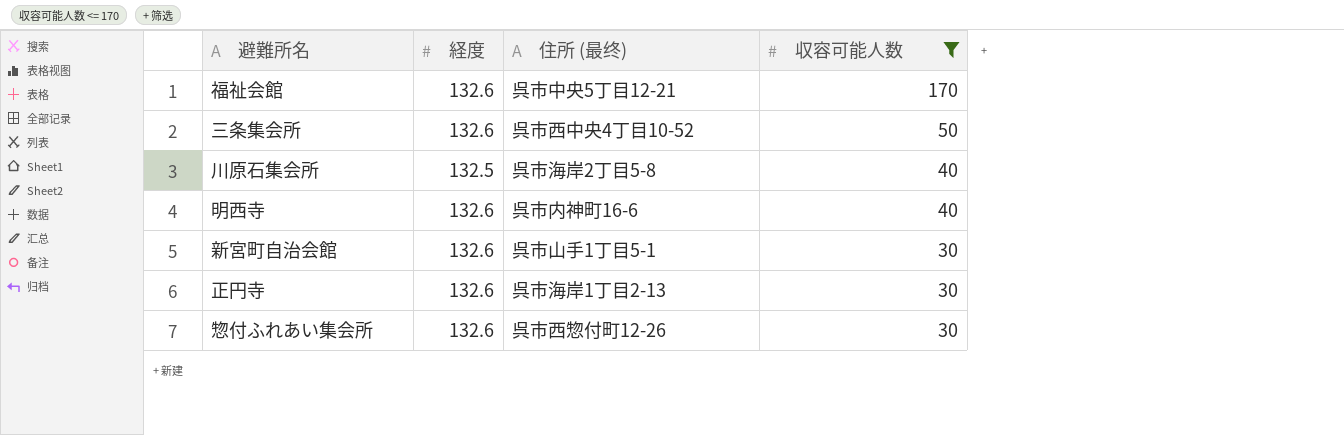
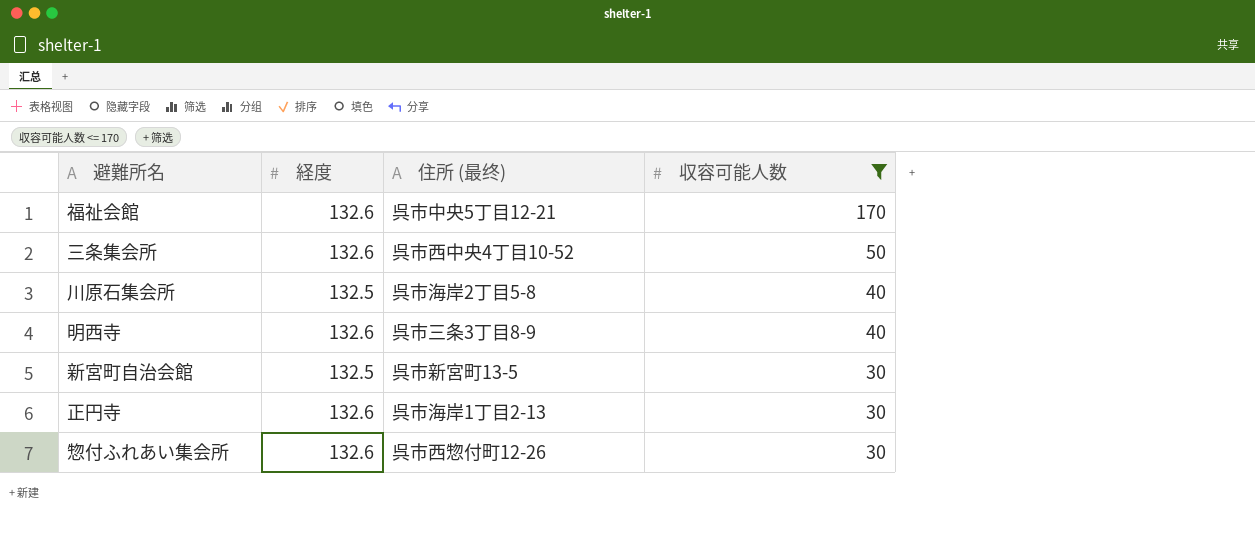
明西寺 | 住所 (最终): 呉市内神町16-6 -> 呉市三条3丁目8-9
新宮町自治会館 | 経度: 132.6 -> 132.5
新宮町自治会館 | 住所 (最终): 呉市山手1丁目5-1 -> 呉市新宮町13-5

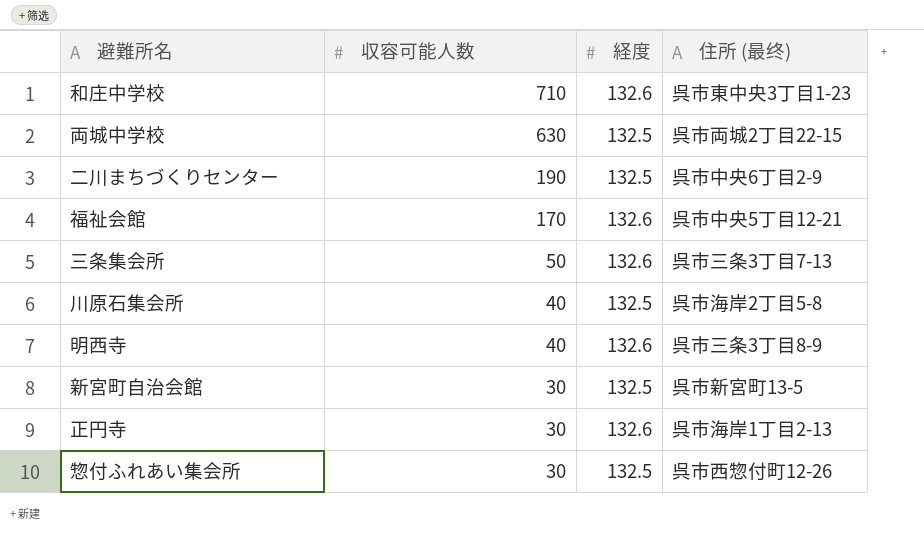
filter: 収容可能人数 <= 170 -> none
column 収容可能人数 | position: 4 -> 2
三条集会所 | 住所 (最终): 呉市西中央4丁目10-52 -> 呉市三条3丁目7-13
惣付ふれあい集会所 | 経度: 132.6 -> 132.5

